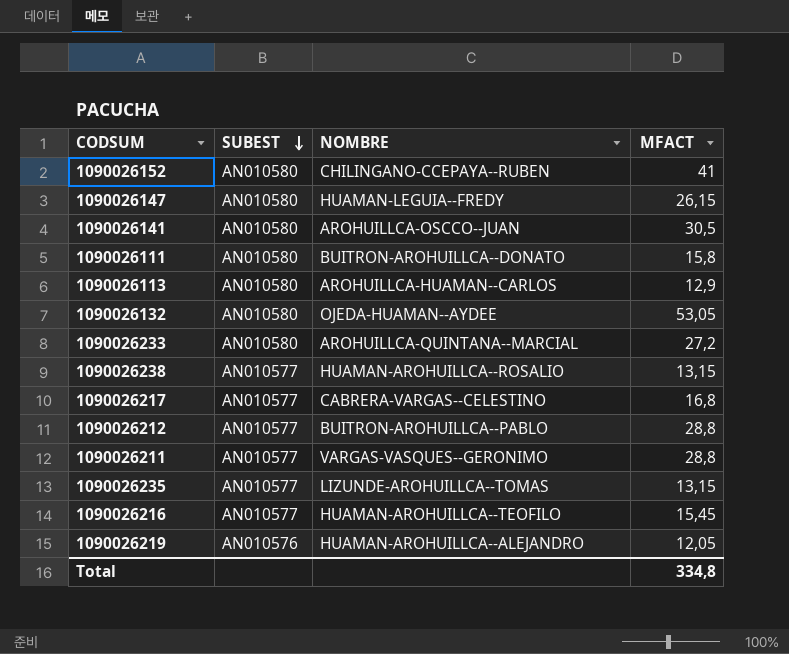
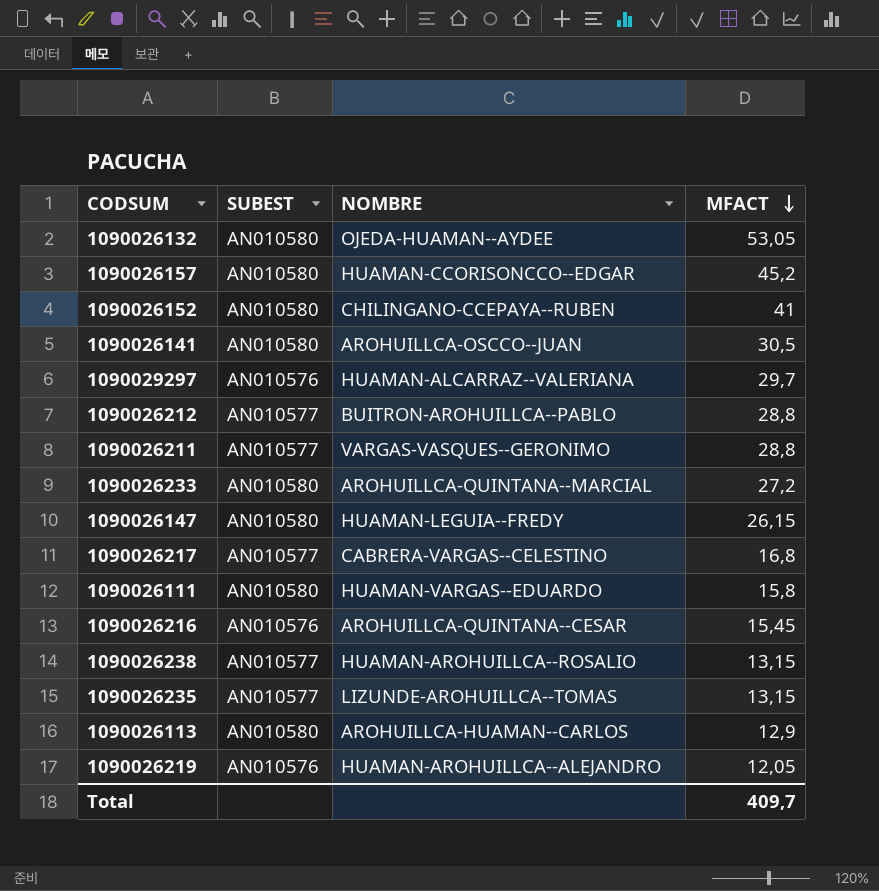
row order: SUBEST descending -> MFACT descending
row 1090026157: none -> AN010580 | HUAMAN-CCORISONCCO--EDGAR | 45,2
row 1090029297: none -> AN010576 | HUAMAN-ALCARRAZ--VALERIANA | 29,7
1090026111 | NOMBRE: BUITRON-AROHUILLCA--DONATO -> HUAMAN-VARGAS--EDUARDO
1090026216 | SUBEST: AN010577 -> AN010576
1090026216 | NOMBRE: HUAMAN-AROHUILLCA--TEOFILO -> AROHUILLCA-QUINTANA--CESAR
Total | MFACT: 334,8 -> 409,7

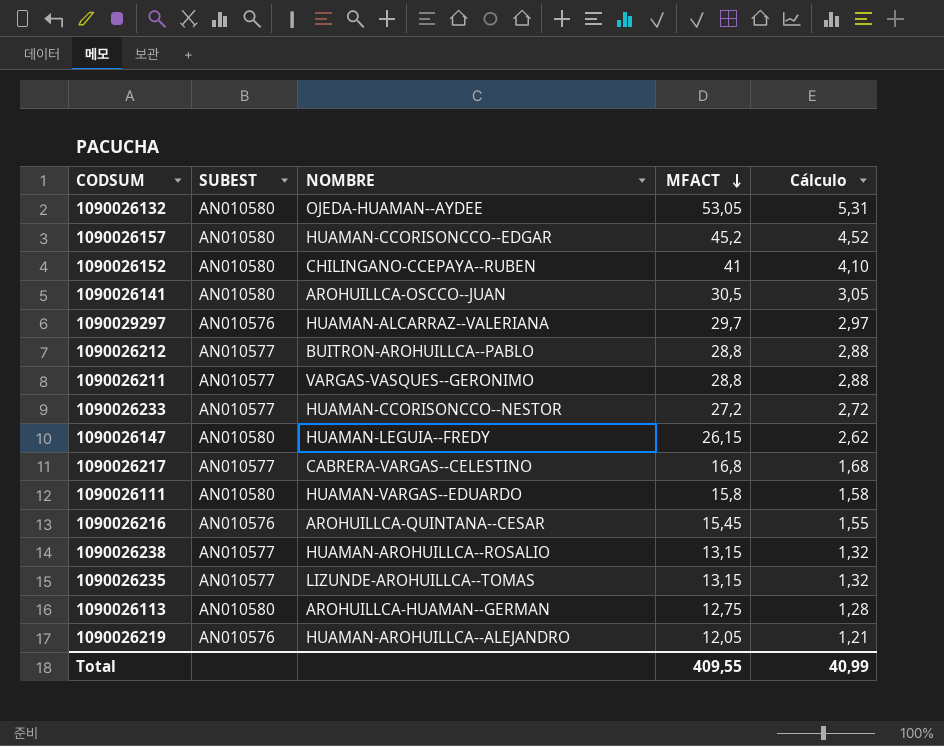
column Cálculo | formula: none -> [MFACT] * 0,1
1090026233 | SUBEST: AN010580 -> AN010577
1090026233 | NOMBRE: AROHUILLCA-QUINTANA--MARCIAL -> HUAMAN-CCORISONCCO--NESTOR
1090026113 | NOMBRE: AROHUILLCA-HUAMAN--CARLOS -> AROHUILLCA-HUAMAN--GERMAN
1090026113 | MFACT: 12,9 -> 12,75
Total | MFACT: 409,7 -> 409,55

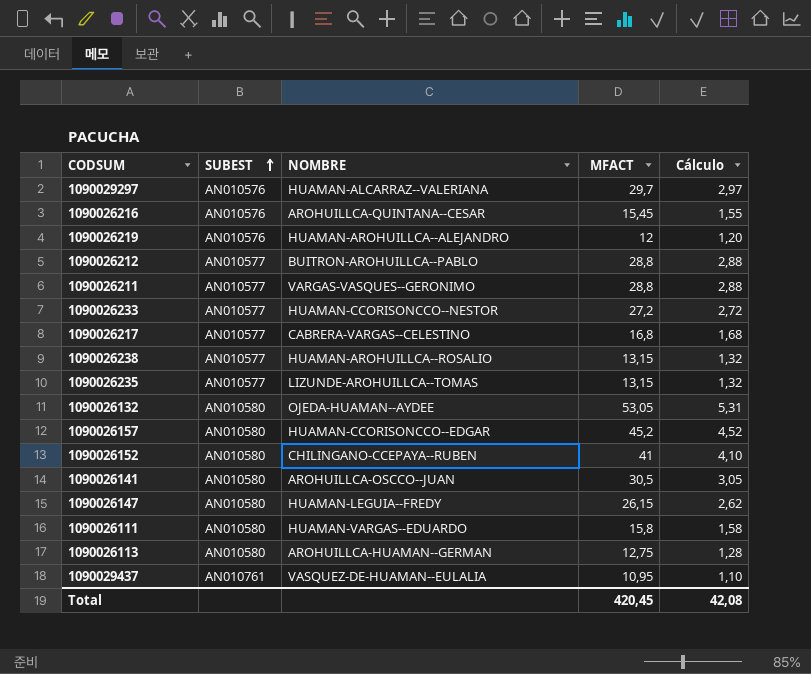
row order: MFACT descending -> SUBEST ascending
1090026219 | MFACT: 12,05 -> 12
1090026219 | Cálculo: 1,21 -> 1,20
row 1090029437: none -> AN010761 | VASQUEZ-DE-HUAMAN--EULALIA | 10,95 | 1,10
Total | MFACT: 409,55 -> 420,45
Total | Cálculo: 40,99 -> 42,08

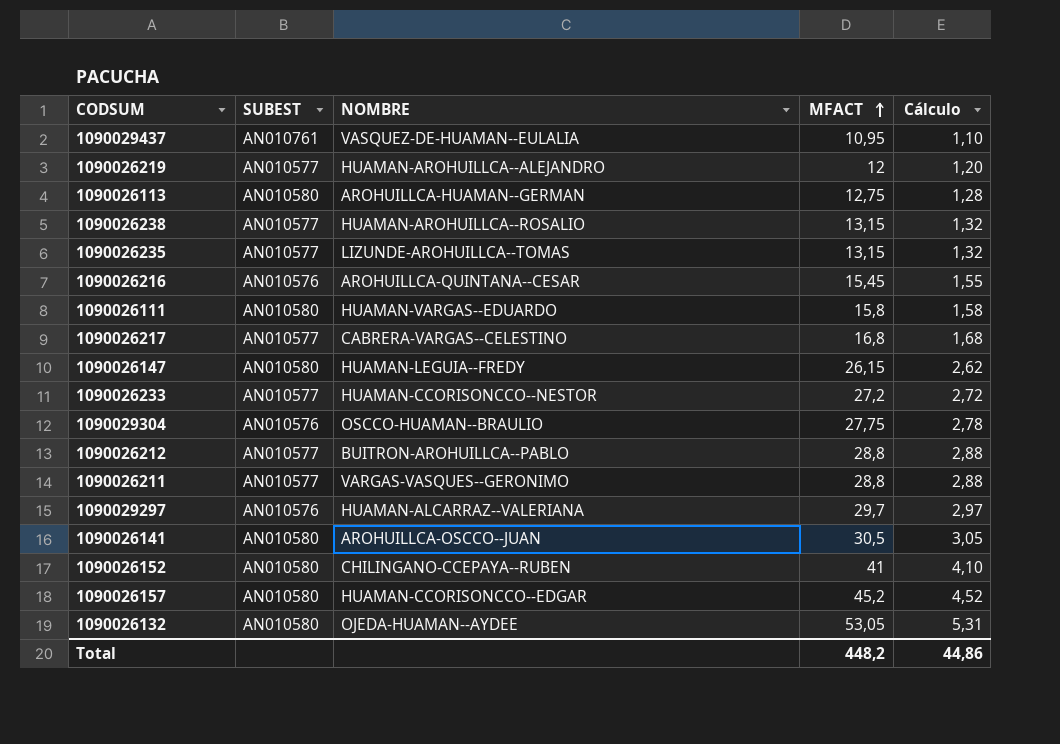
row order: SUBEST ascending -> MFACT ascending
1090026219 | SUBEST: AN010576 -> AN010577
row 1090029304: none -> AN010576 | OSCCO-HUAMAN--BRAULIO | 27,75 | 2,78
Total | MFACT: 420,45 -> 448,2
Total | Cálculo: 42,08 -> 44,86

